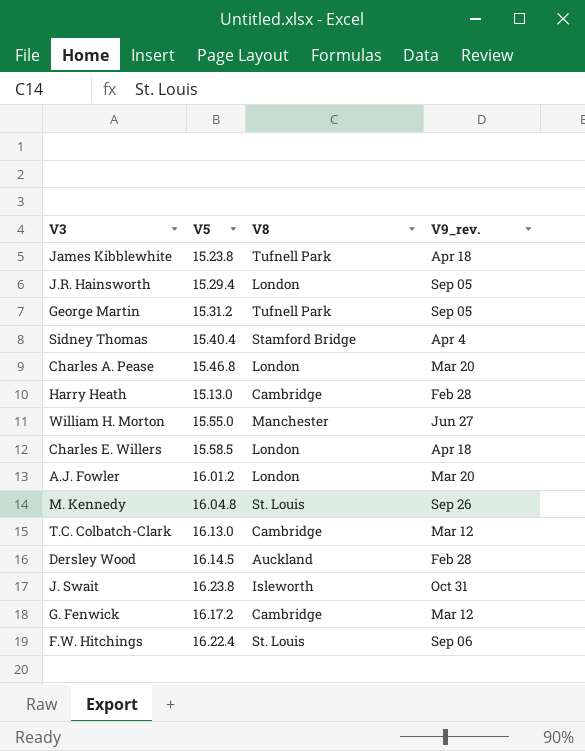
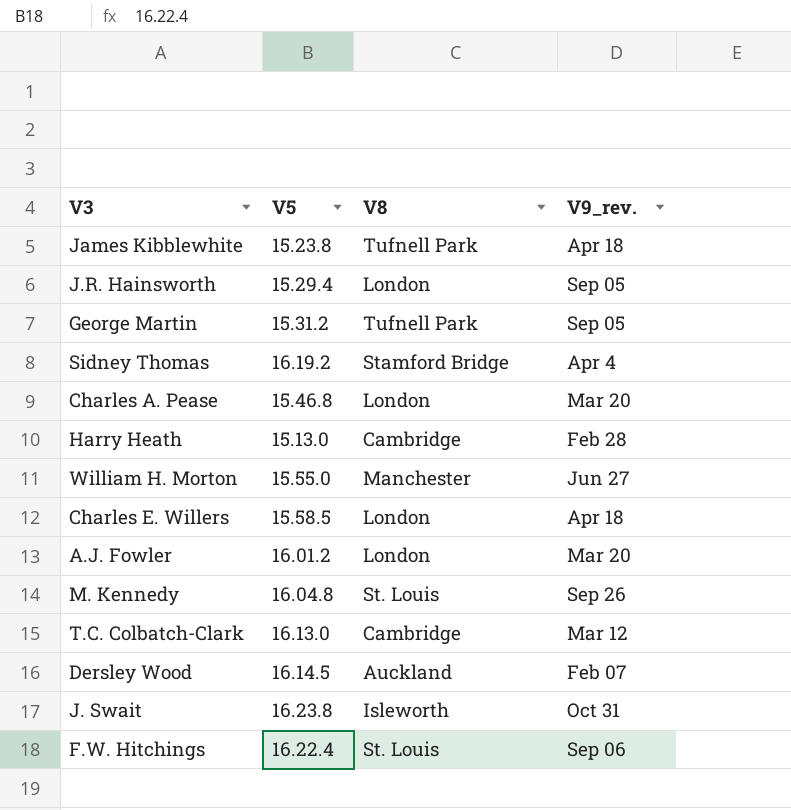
row G. Fenwick: 16.17.2 | Cambridge | Mar 12 -> none
Sidney Thomas | V5: 15.40.4 -> 16.19.2
Dersley Wood | V9_rev.: Feb 28 -> Feb 07

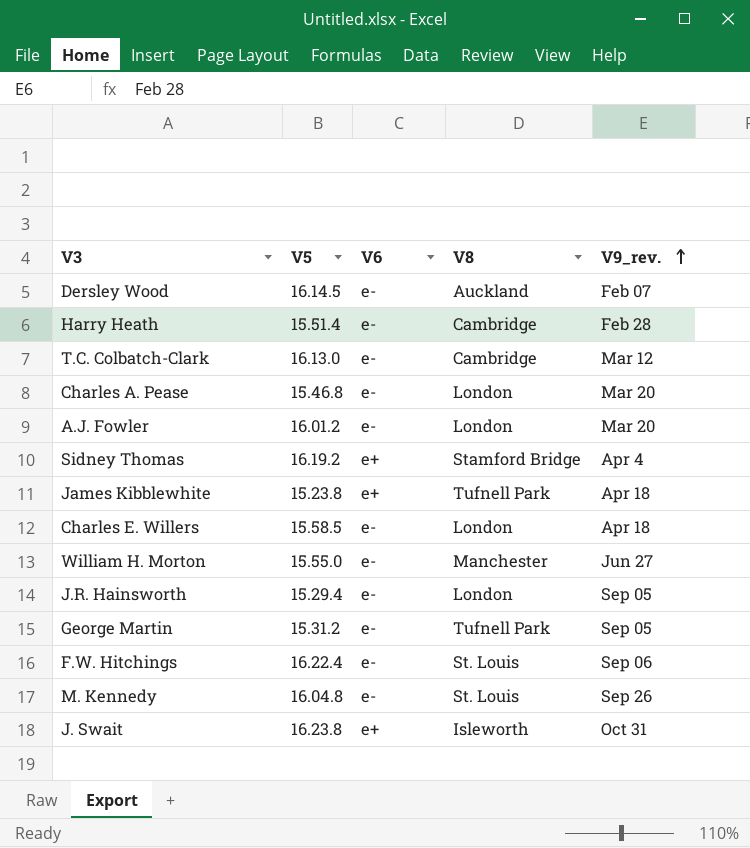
row order: none -> V9_rev. ascending
column V6 | position: none -> 3
Harry Heath | V5: 15.13.0 -> 15.51.4

